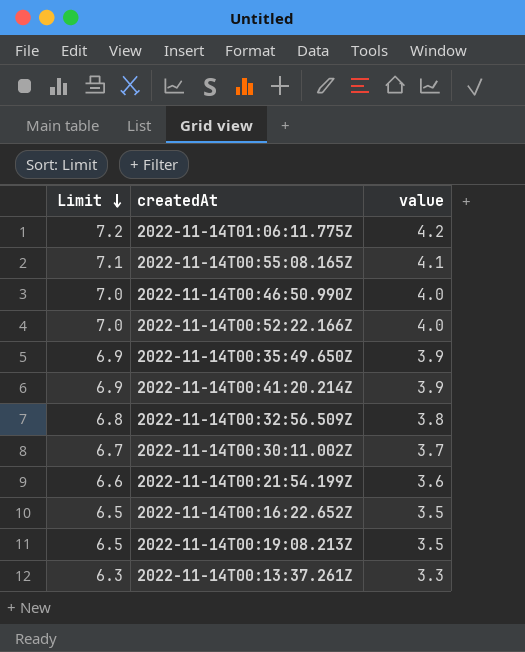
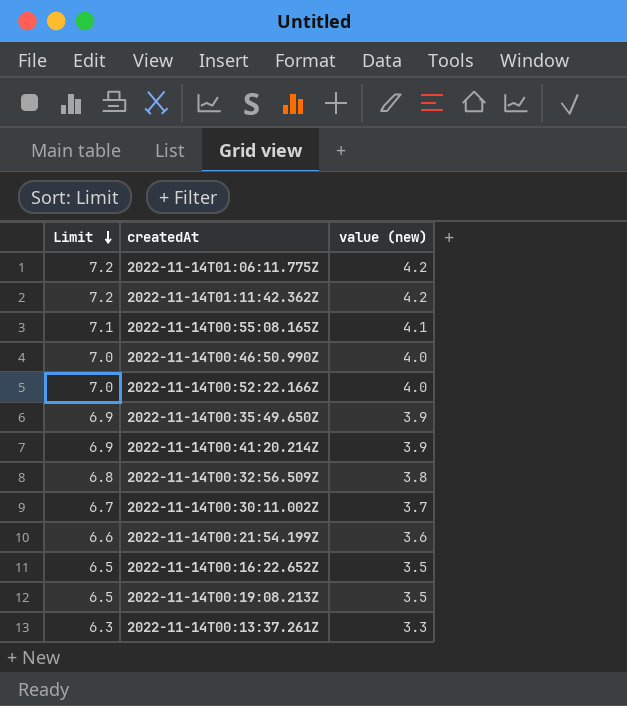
column name: value -> value (new)
row 2022-11-14T01:11:42.362Z: none -> 7.2 | 4.2

